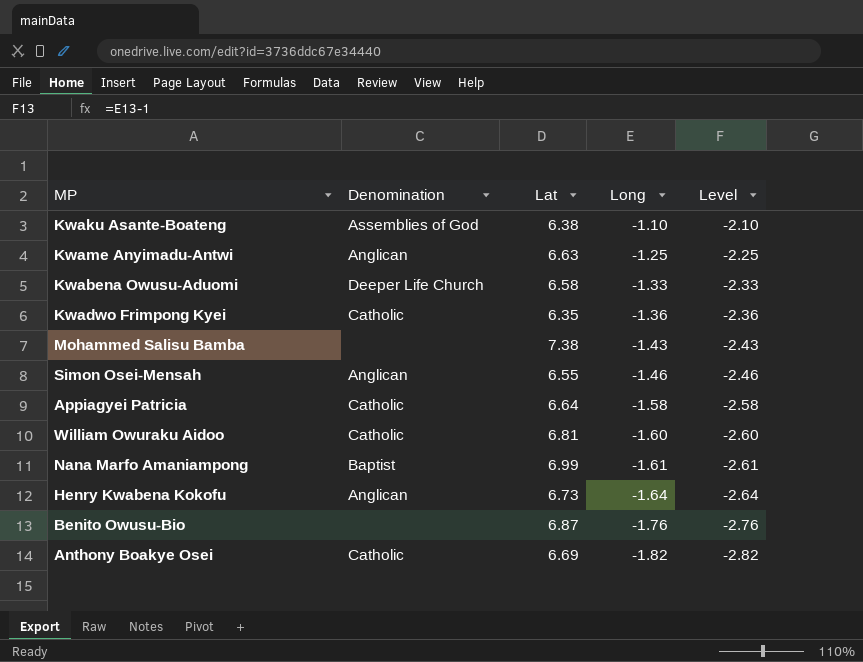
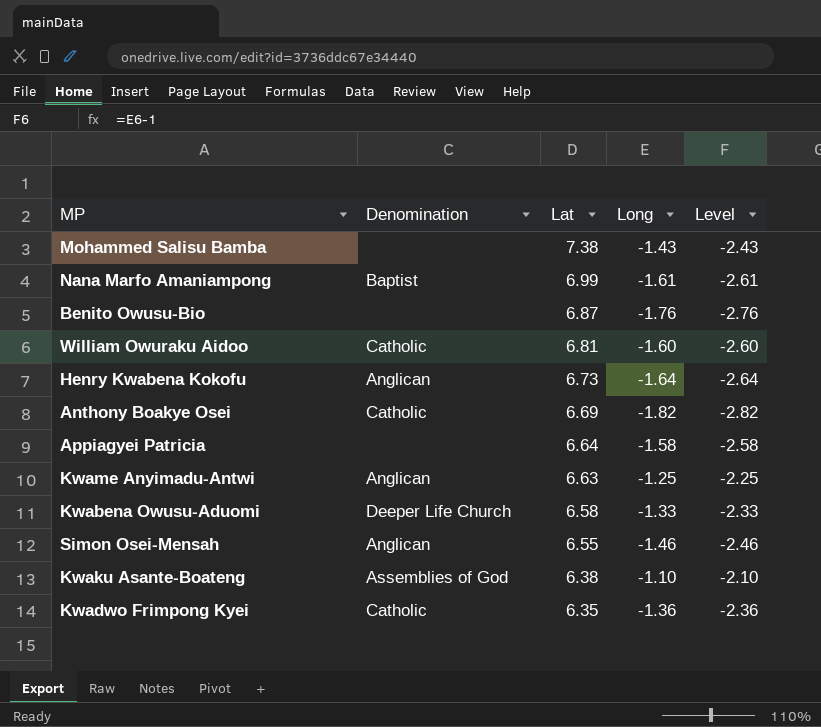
row order: Long descending -> Lat descending
Appiagyei Patricia | Denomination: Catholic -> none

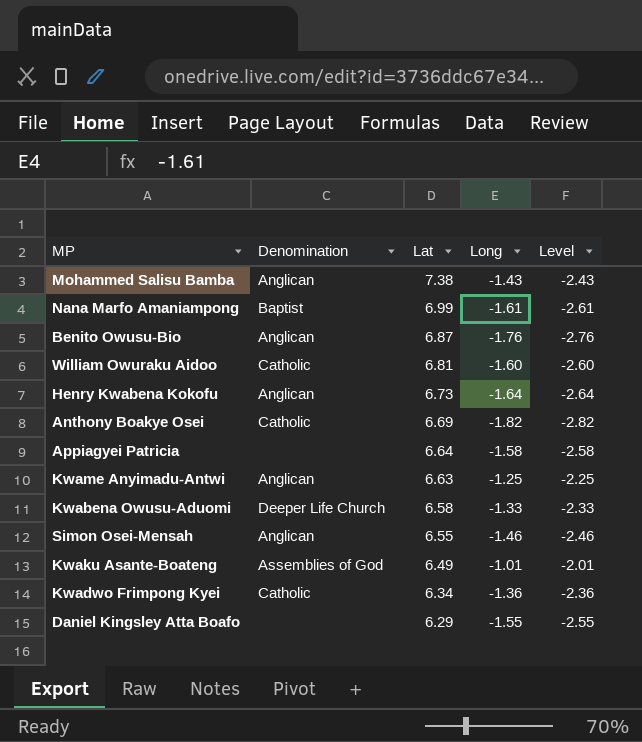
Mohammed Salisu Bamba | Denomination: none -> Anglican
Benito Owusu-Bio | Denomination: none -> Anglican
Kwaku Asante-Boateng | Lat: 6.38 -> 6.49
Kwaku Asante-Boateng | Long: -1.10 -> -1.01
Kwaku Asante-Boateng | Level: -2.10 -> -2.01
Kwadwo Frimpong Kyei | Lat: 6.35 -> 6.34
row Daniel Kingsley Atta Boafo: none -> none | 6.29 | -1.55 | -2.55

